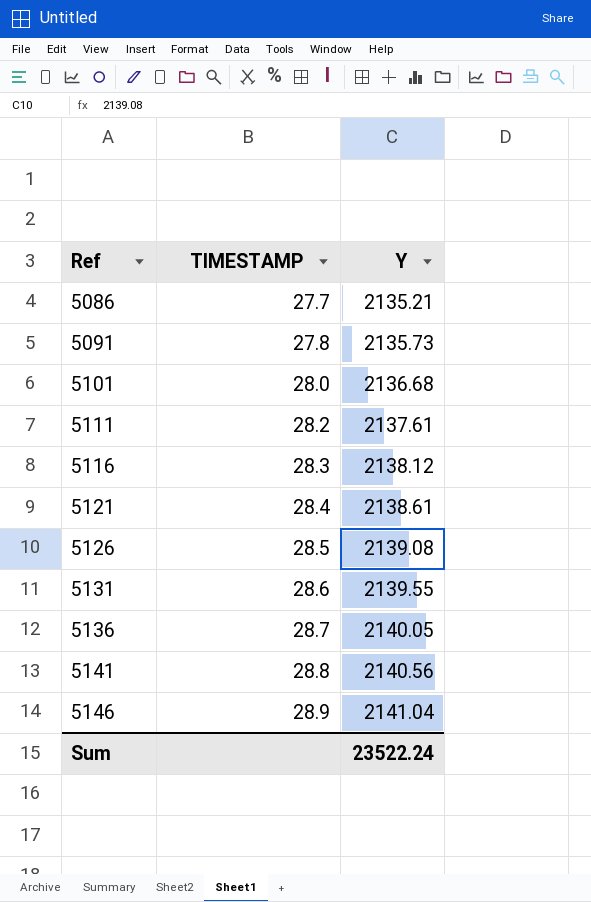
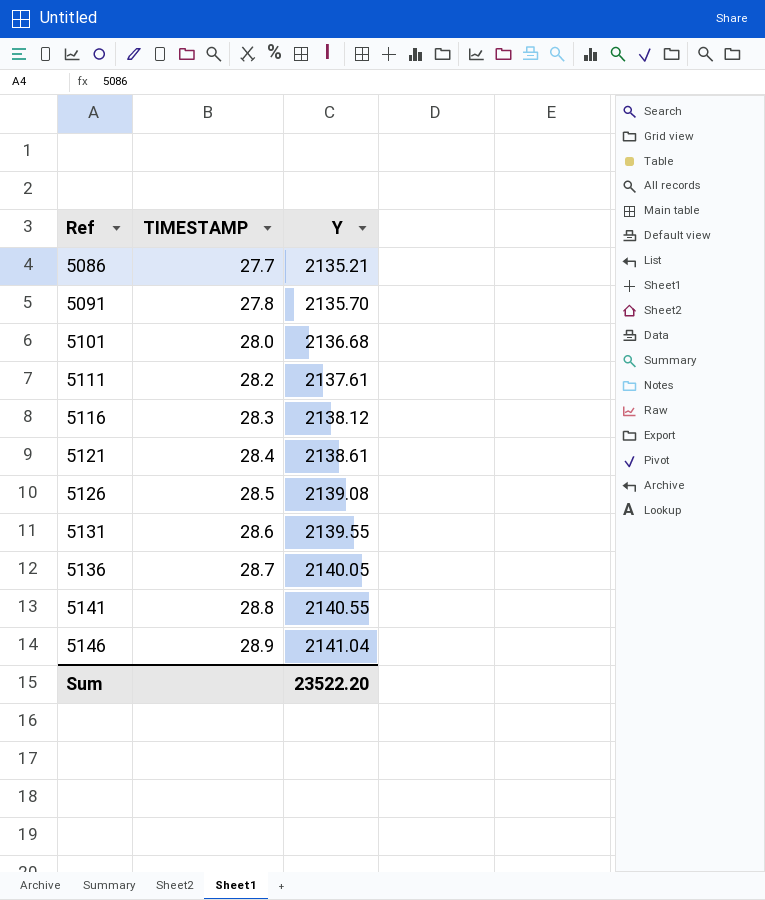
5091 | Y: 2135.73 -> 2135.70
5141 | Y: 2140.56 -> 2140.55
Sum | Y: 23522.24 -> 23522.20

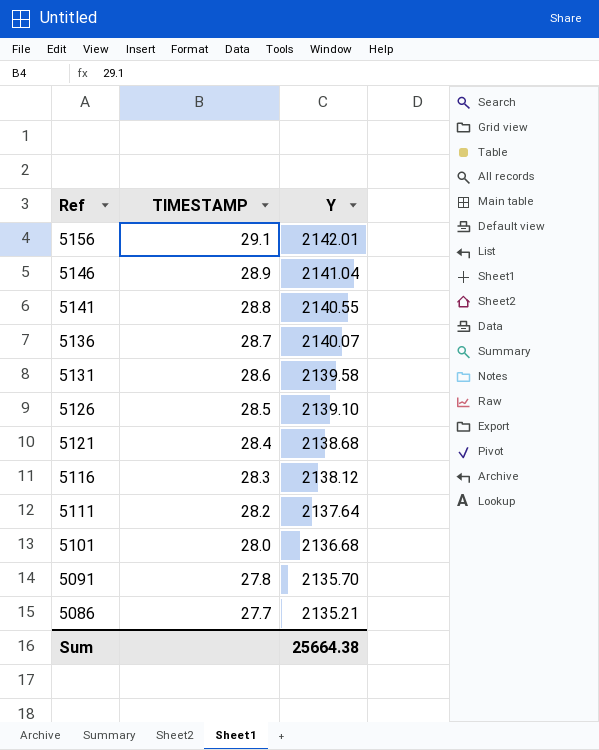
row order: Ref ascending -> Ref descending
row 5156: none -> 29.1 | 2142.01
5136 | Y: 2140.05 -> 2140.07
5131 | Y: 2139.55 -> 2139.58
5126 | Y: 2139.08 -> 2139.10
5121 | Y: 2138.61 -> 2138.68
5111 | Y: 2137.61 -> 2137.64
Sum | Y: 23522.20 -> 25664.38

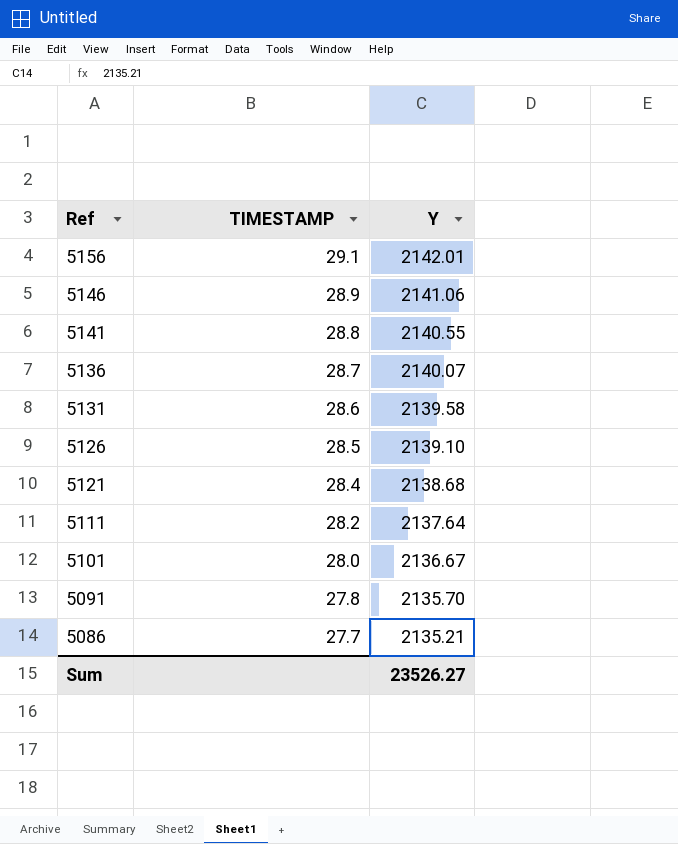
row 5116: 28.3 | 2138.12 -> none
5146 | Y: 2141.04 -> 2141.06
5101 | Y: 2136.68 -> 2136.67
Sum | Y: 25664.38 -> 23526.27

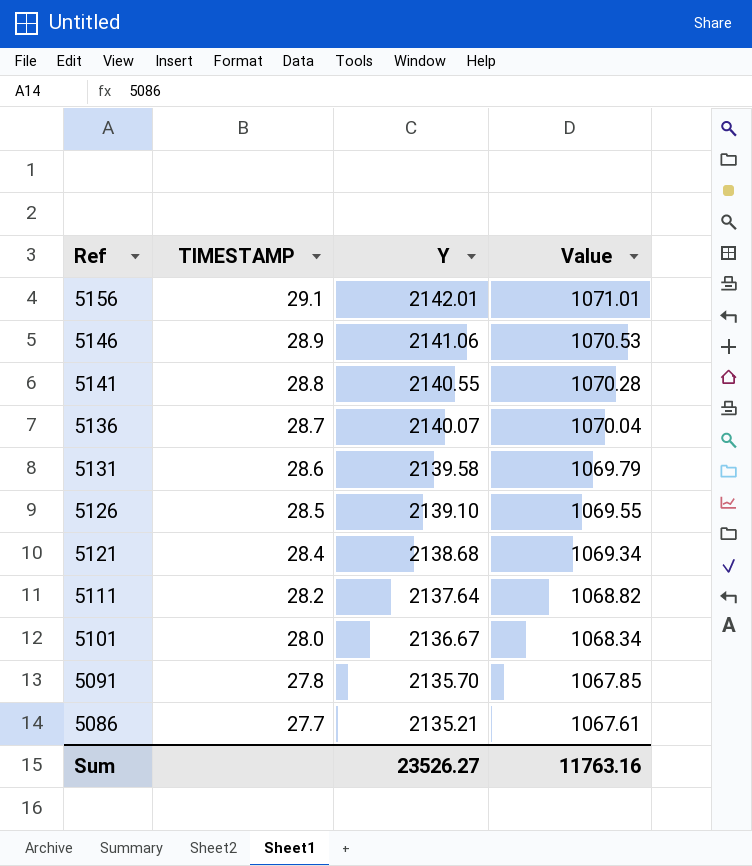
column Value | formula: none -> [Y] * 0.5

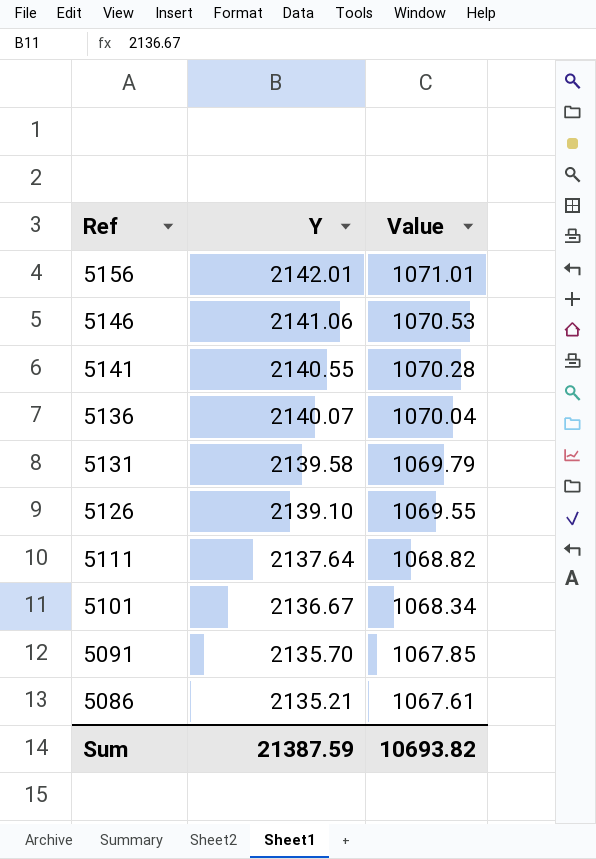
column TIMESTAMP | position: 2 -> none
row 5121: 28.4 | 2138.68 | 1069.34 -> none
Sum | Y: 23526.27 -> 21387.59
Sum | Value: 11763.16 -> 10693.82

